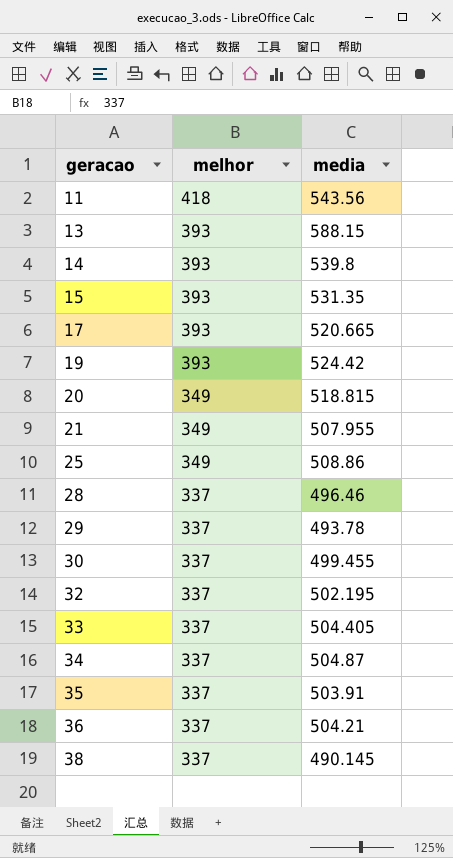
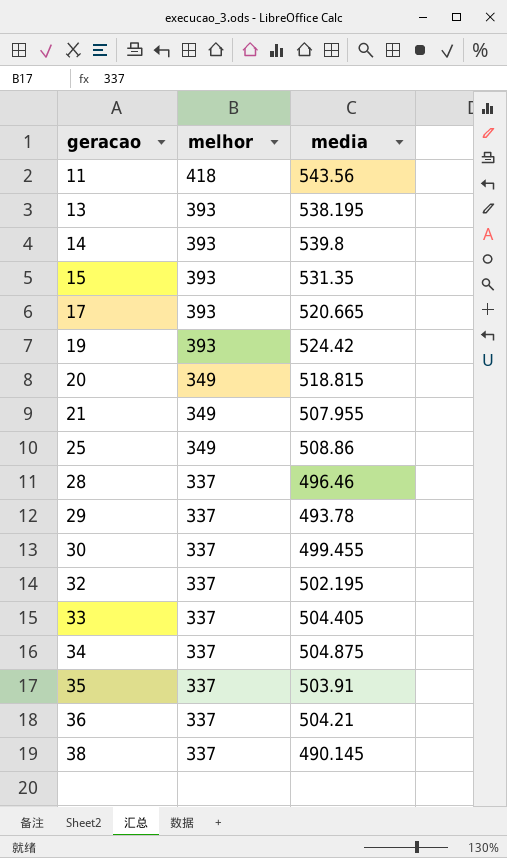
13 | media: 588.15 -> 538.195
34 | media: 504.87 -> 504.875

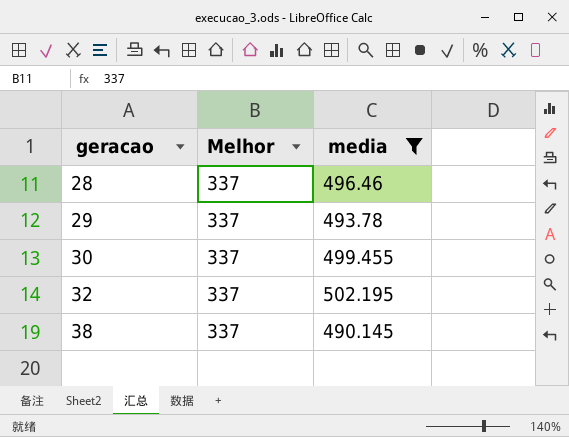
filter: none -> media <= 502.195
column name: melhor -> Melhor

